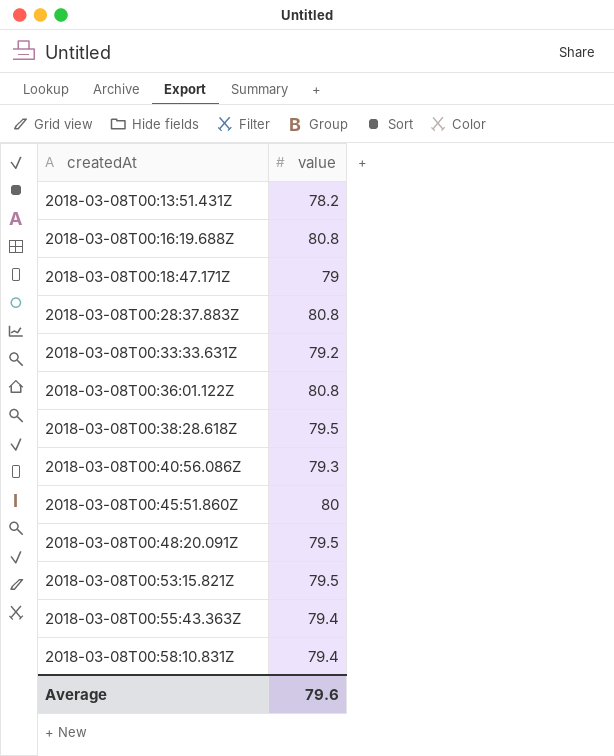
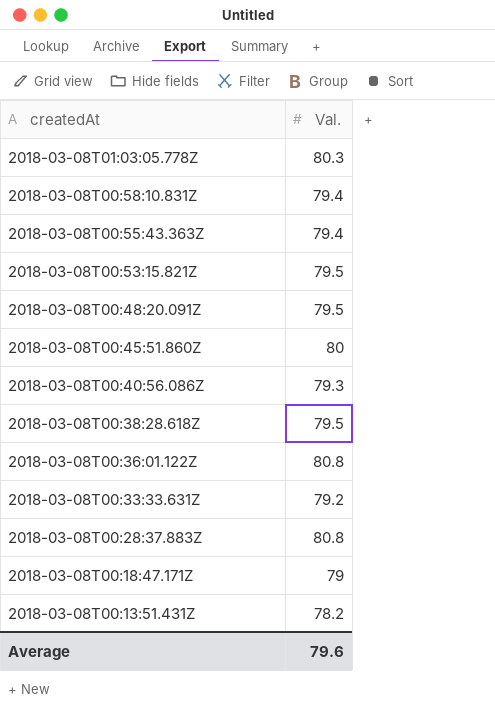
row order: createdAt ascending -> createdAt descending
column name: value -> Val.
row 2018-03-08T00:16:19.688Z: 80.8 -> none
row 2018-03-08T01:03:05.778Z: none -> 80.3

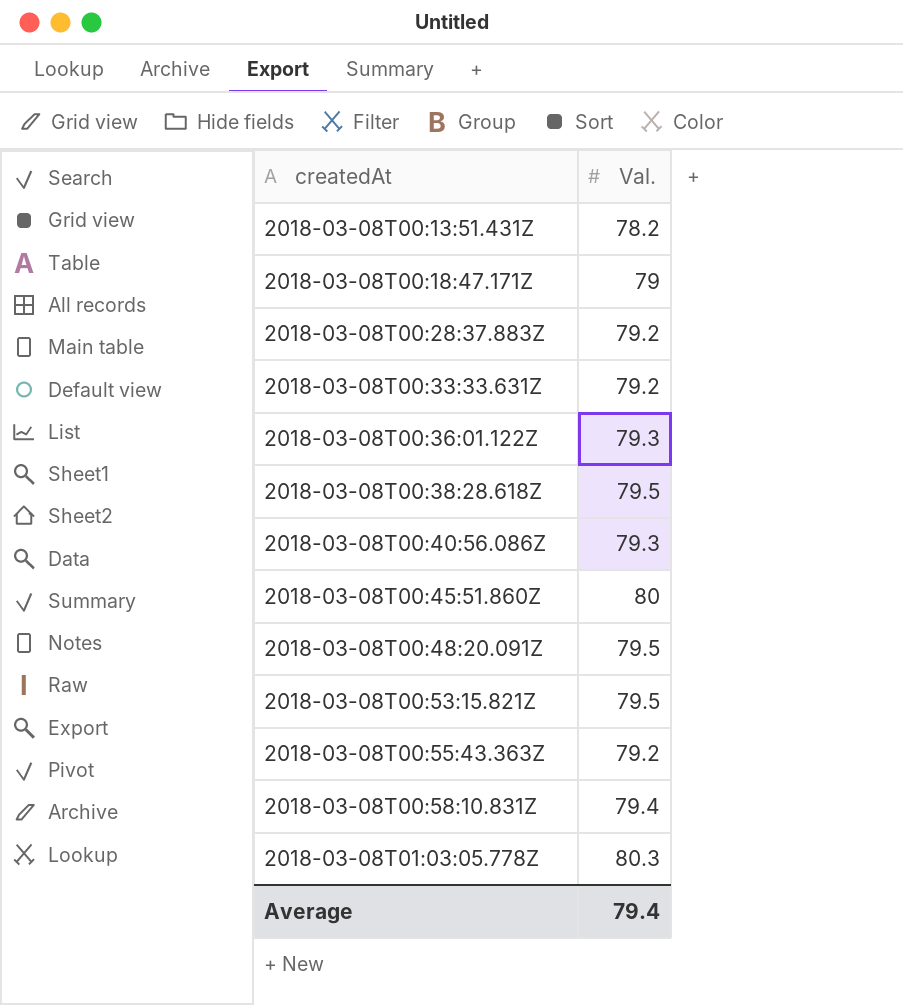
row order: createdAt descending -> createdAt ascending
2018-03-08T00:28:37.883Z | Val.: 80.8 -> 79.2
2018-03-08T00:36:01.122Z | Val.: 80.8 -> 79.3
2018-03-08T00:55:43.363Z | Val.: 79.4 -> 79.2
Average | Val.: 79.6 -> 79.4

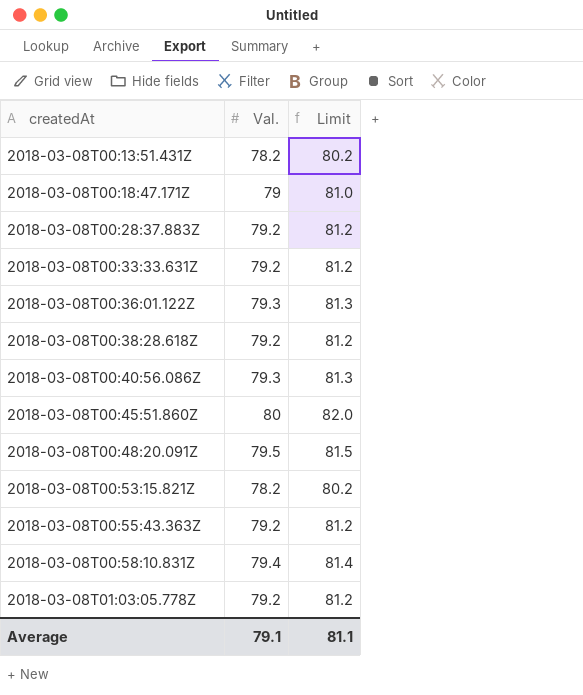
column Limit | formula: none -> [Val.] + 2
2018-03-08T00:38:28.618Z | Val.: 79.5 -> 79.2
2018-03-08T00:53:15.821Z | Val.: 79.5 -> 78.2
2018-03-08T01:03:05.778Z | Val.: 80.3 -> 79.2
Average | Val.: 79.4 -> 79.1

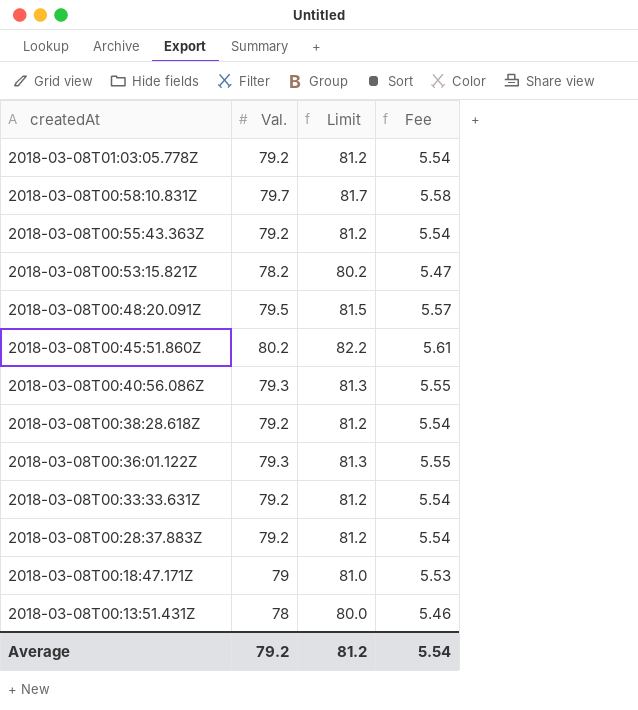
row order: createdAt ascending -> createdAt descending
column Fee | formula: none -> [Val.] * 0.07
2018-03-08T00:58:10.831Z | Val.: 79.4 -> 79.7
2018-03-08T00:58:10.831Z | Limit: 81.4 -> 81.7
2018-03-08T00:45:51.860Z | Val.: 80 -> 80.2
2018-03-08T00:45:51.860Z | Limit: 82.0 -> 82.2
2018-03-08T00:13:51.431Z | Val.: 78.2 -> 78
2018-03-08T00:13:51.431Z | Limit: 80.2 -> 80.0
Average | Val.: 79.1 -> 79.2
Average | Limit: 81.1 -> 81.2

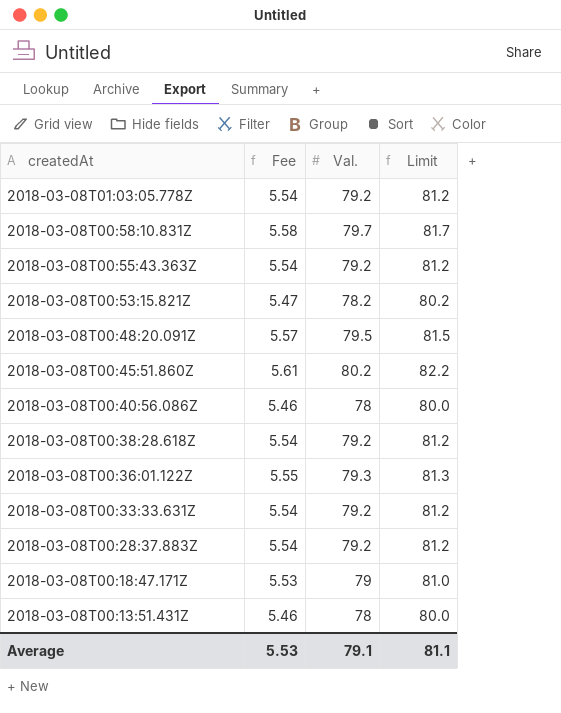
column Fee | position: 4 -> 2
2018-03-08T00:40:56.086Z | Fee: 5.55 -> 5.46
2018-03-08T00:40:56.086Z | Val.: 79.3 -> 78
2018-03-08T00:40:56.086Z | Limit: 81.3 -> 80.0
Average | Fee: 5.54 -> 5.53
Average | Val.: 79.2 -> 79.1
Average | Limit: 81.2 -> 81.1

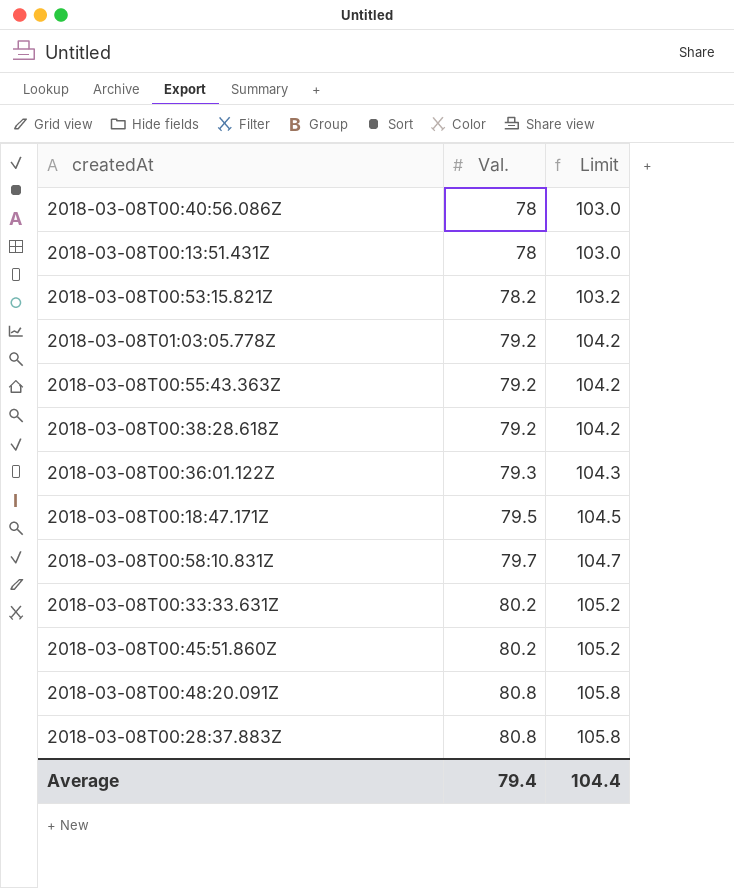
row order: createdAt descending -> Val. ascending
column Fee | formula: [Val.] * 0.07 -> none
column Limit | formula: [Val.] + 2 -> [Val.] + 25
2018-03-08T00:18:47.171Z | Val.: 79 -> 79.5
2018-03-08T00:33:33.631Z | Val.: 79.2 -> 80.2
2018-03-08T00:48:20.091Z | Val.: 79.5 -> 80.8
2018-03-08T00:28:37.883Z | Val.: 79.2 -> 80.8
Average | Val.: 79.1 -> 79.4
Average | Limit: 81.1 -> 104.4

